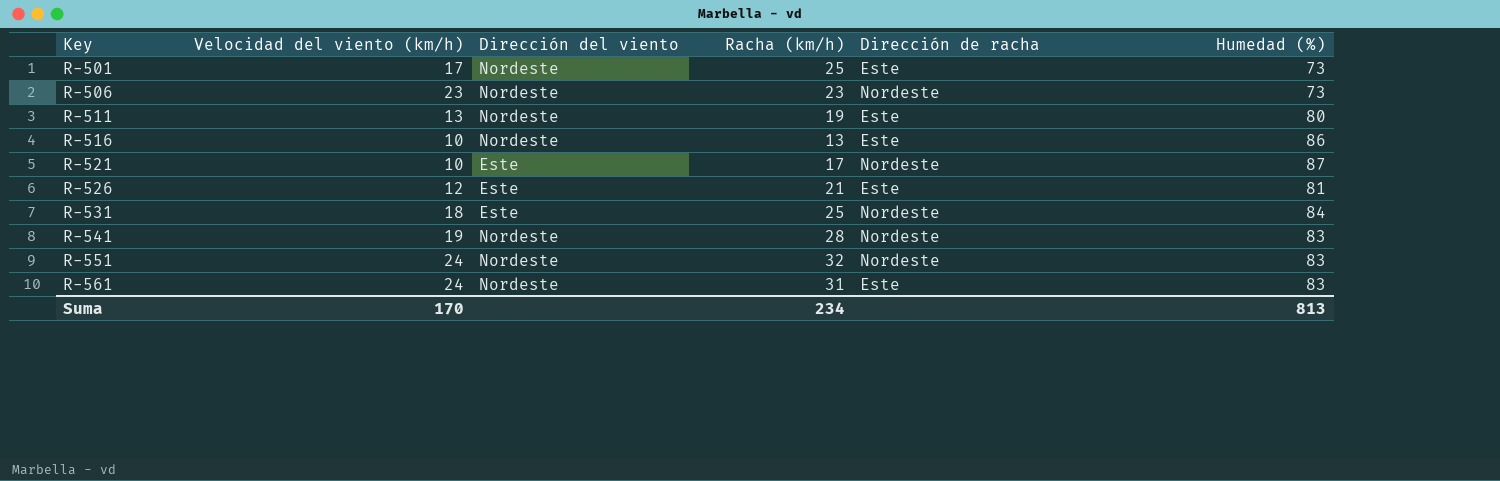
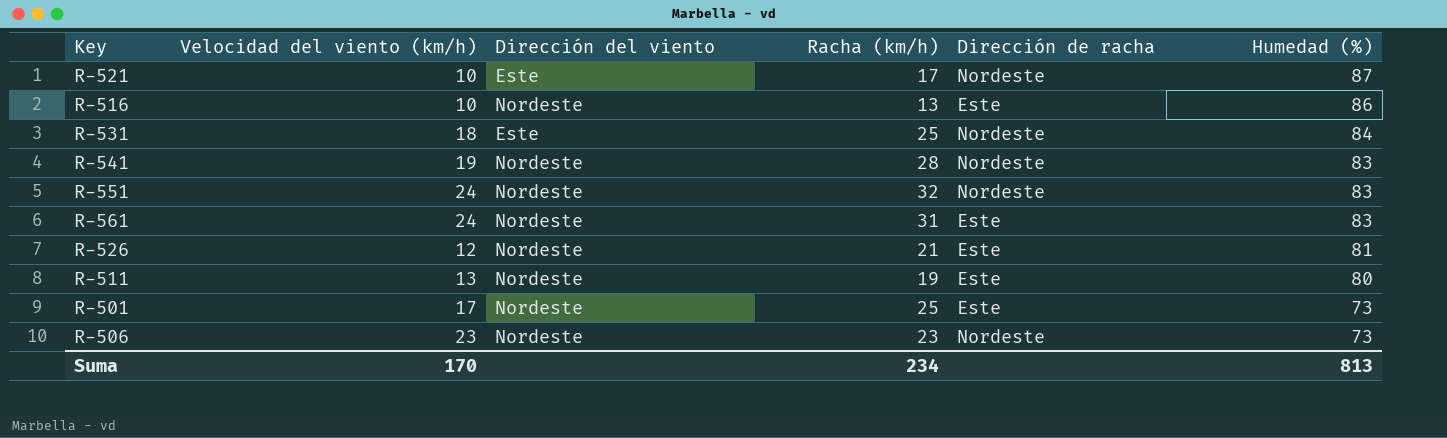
row order: Key ascending -> Humedad (%) descending
R-526 | Dirección del viento: Este -> Nordeste

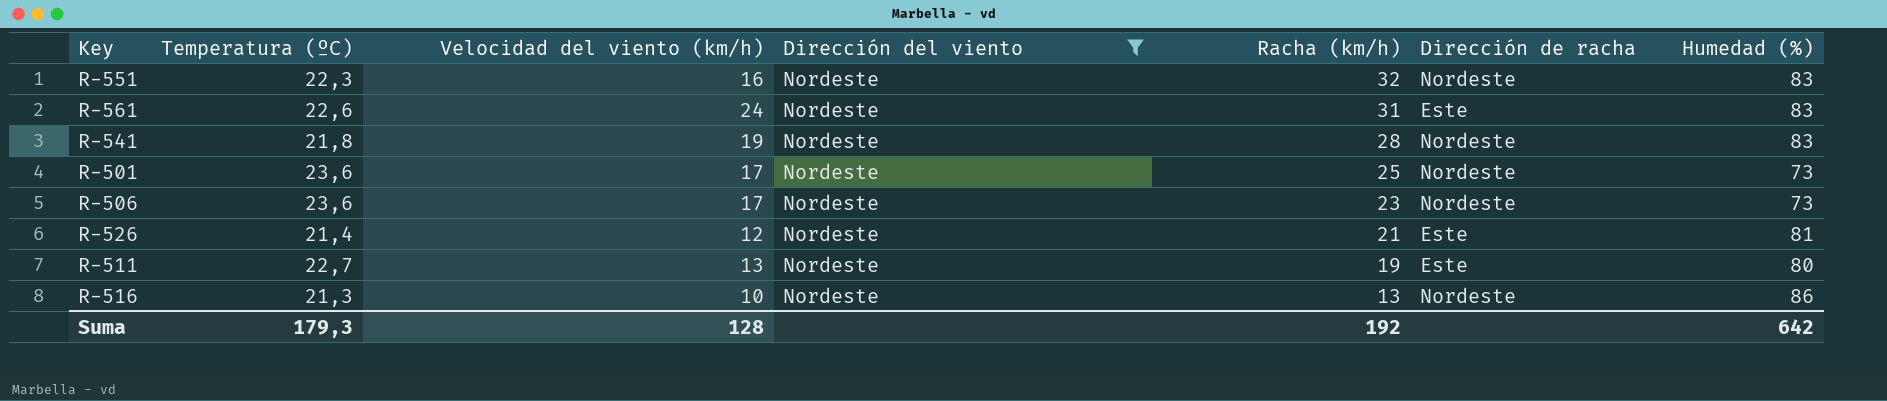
filter: none -> Dirección del viento = Nordeste
row order: Humedad (%) descending -> Racha (km/h) descending
column Temperatura (ºC) | position: none -> 2
R-551 | Velocidad del viento (km/h): 24 -> 16
R-501 | Dirección de racha: Este -> Nordeste
R-506 | Velocidad del viento (km/h): 23 -> 17
R-516 | Dirección de racha: Este -> Nordeste
Suma | Velocidad del viento (km/h): 170 -> 128
Suma | Racha (km/h): 234 -> 192
Suma | Humedad (%): 813 -> 642

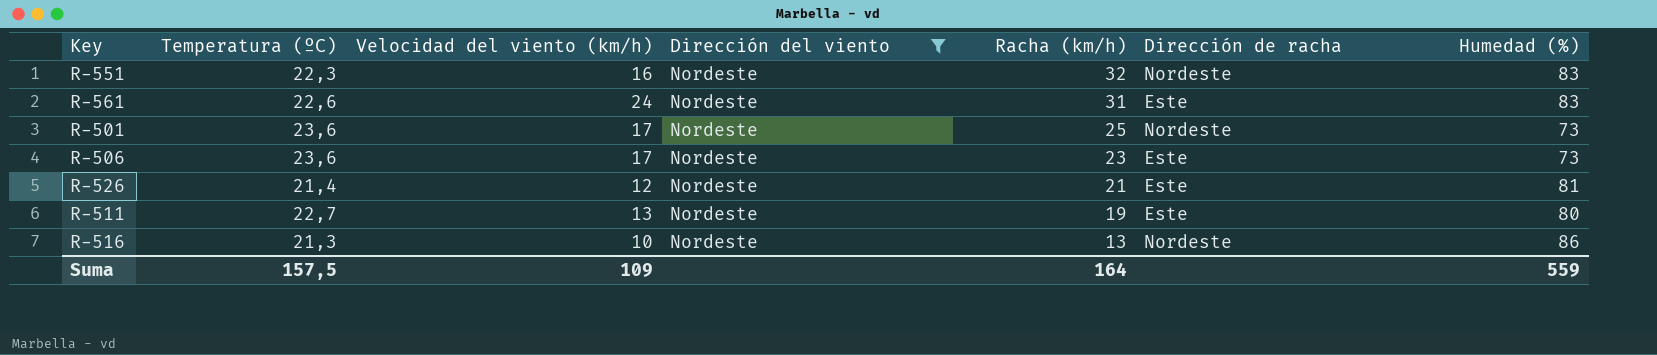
row R-541: 21,8 | 19 | Nordeste | 28 | Nordeste | 83 -> none
R-506 | Dirección de racha: Nordeste -> Este
Suma | Temperatura (ºC): 179,3 -> 157,5
Suma | Velocidad del viento (km/h): 128 -> 109
Suma | Racha (km/h): 192 -> 164
Suma | Humedad (%): 642 -> 559

